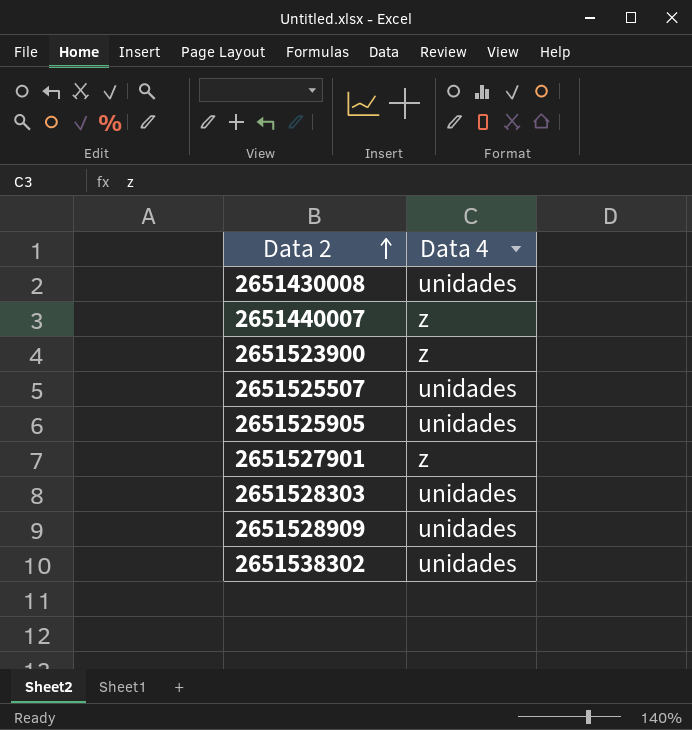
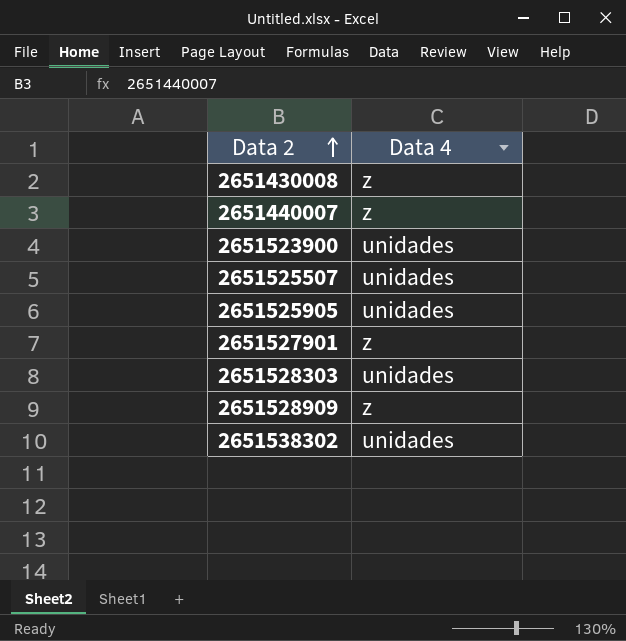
2651430008 | Data 4: unidades -> z
2651523900 | Data 4: z -> unidades
2651528909 | Data 4: unidades -> z

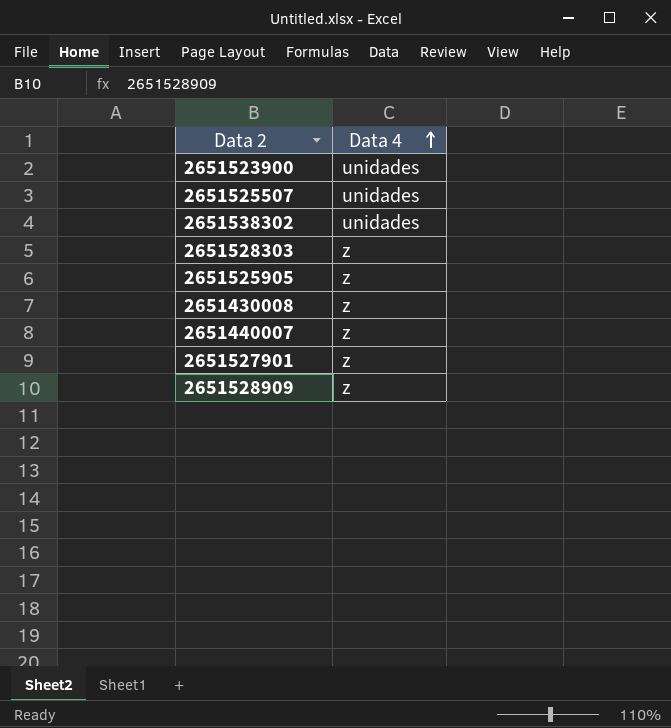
row order: Data 2 ascending -> Data 4 ascending
2651528303 | Data 4: unidades -> z
2651525905 | Data 4: unidades -> z

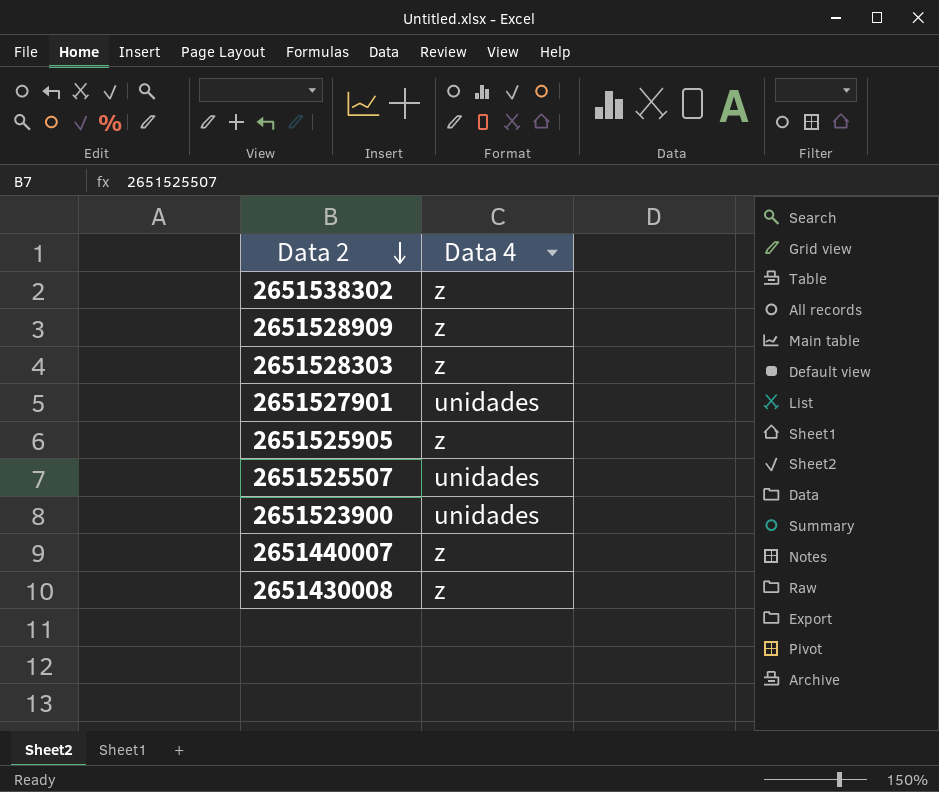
row order: Data 4 ascending -> Data 2 descending
2651538302 | Data 4: unidades -> z
2651527901 | Data 4: z -> unidades

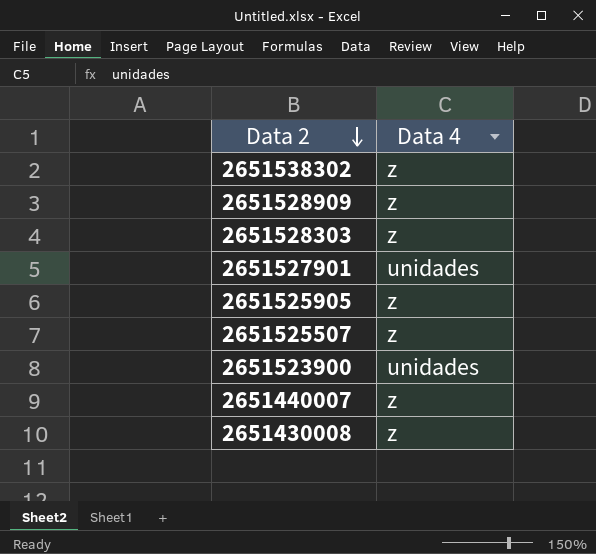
2651525507 | Data 4: unidades -> z

